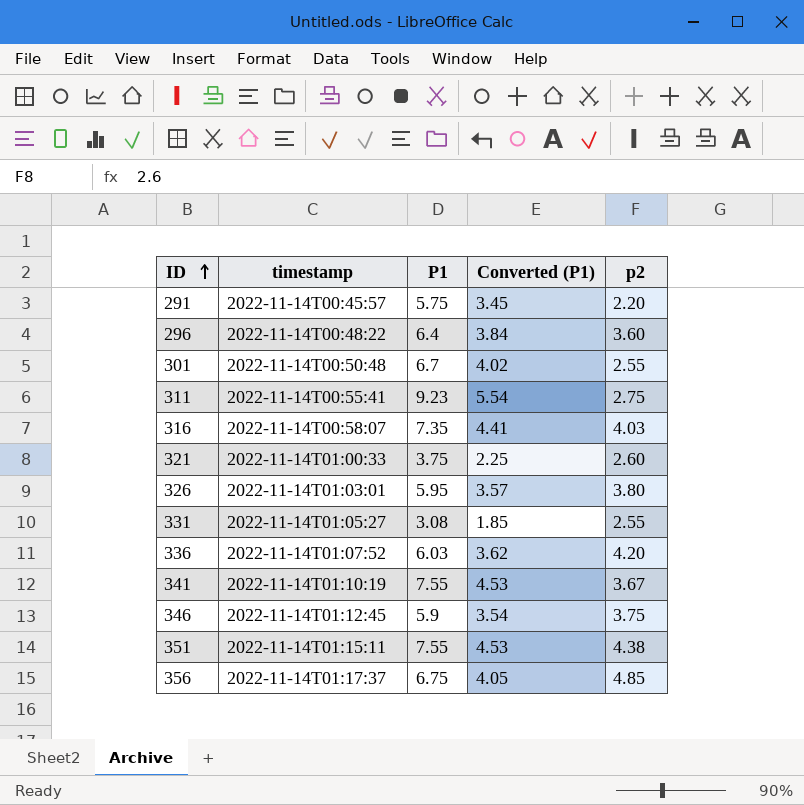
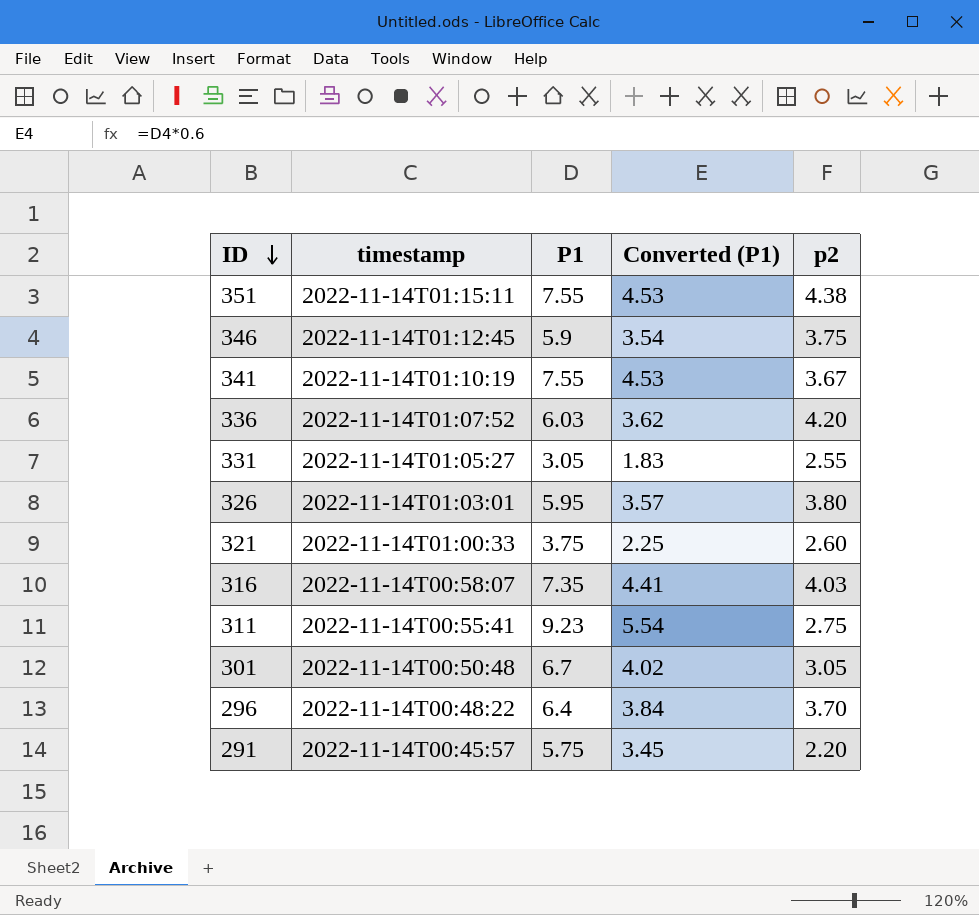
row order: ID ascending -> ID descending
row 356: 2022-11-14T01:17:37 | 6.75 | 4.05 | 4.85 -> none
331 | P1: 3.08 -> 3.05
331 | Converted (P1): 1.85 -> 1.83
301 | p2: 2.55 -> 3.05
296 | p2: 3.60 -> 3.70

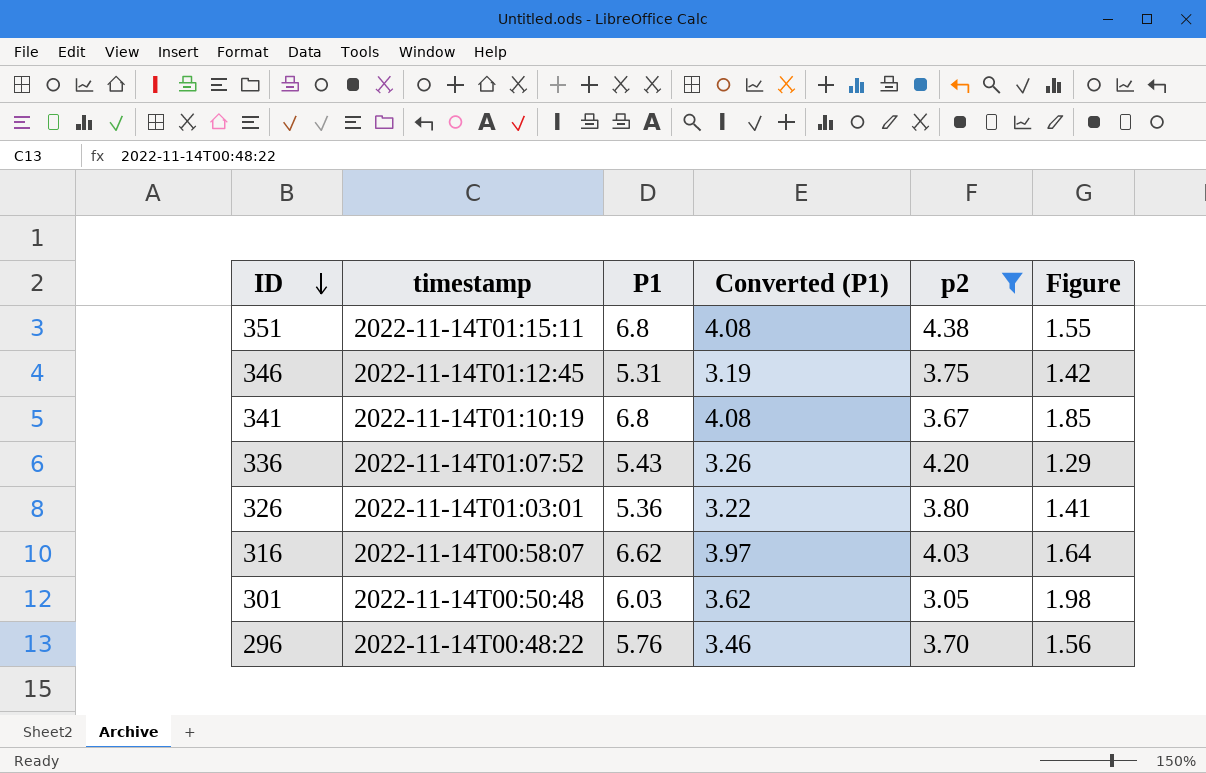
filter: none -> p2 >= 3.05
column Figure | formula: none -> [P1] / [p2]
351 | P1: 7.55 -> 6.8
351 | Converted (P1): 4.53 -> 4.08
346 | P1: 5.9 -> 5.31
346 | Converted (P1): 3.54 -> 3.19
341 | P1: 7.55 -> 6.8
341 | Converted (P1): 4.53 -> 4.08
336 | P1: 6.03 -> 5.43
336 | Converted (P1): 3.62 -> 3.26
326 | P1: 5.95 -> 5.36
326 | Converted (P1): 3.57 -> 3.22
316 | P1: 7.35 -> 6.62
316 | Converted (P1): 4.41 -> 3.97
301 | P1: 6.7 -> 6.03
301 | Converted (P1): 4.02 -> 3.62
296 | P1: 6.4 -> 5.76
296 | Converted (P1): 3.84 -> 3.46

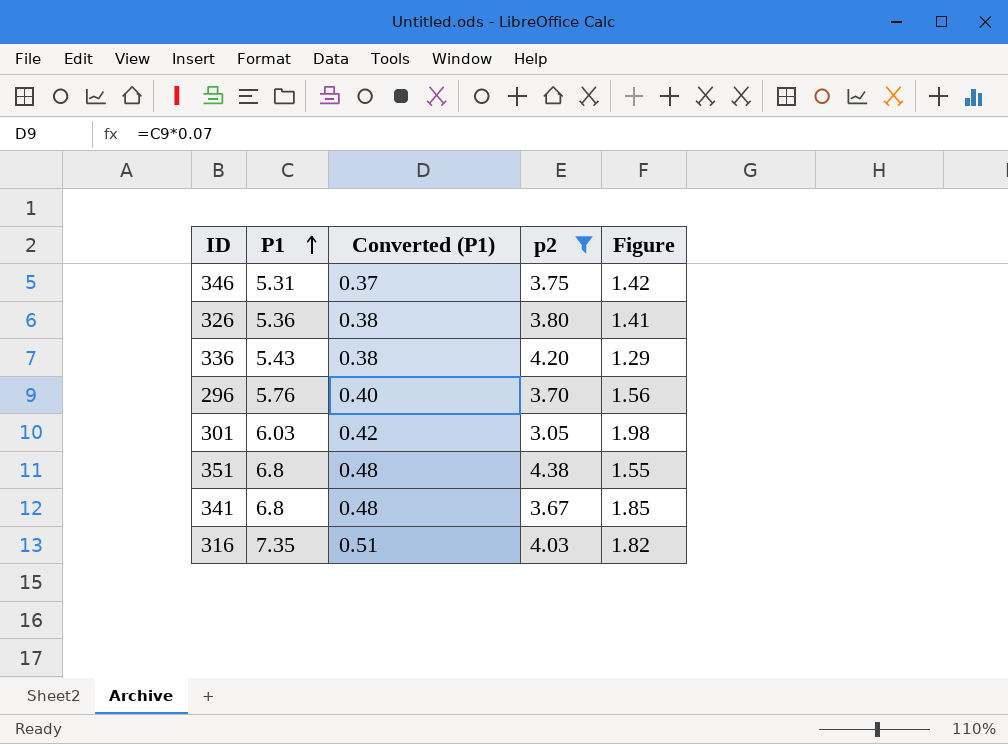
row order: ID descending -> P1 ascending
column timestamp | position: 2 -> none
column Converted (P1) | formula: [P1] * 0.6 -> [P1] * 0.07
316 | P1: 6.62 -> 7.35
316 | Figure: 1.64 -> 1.82

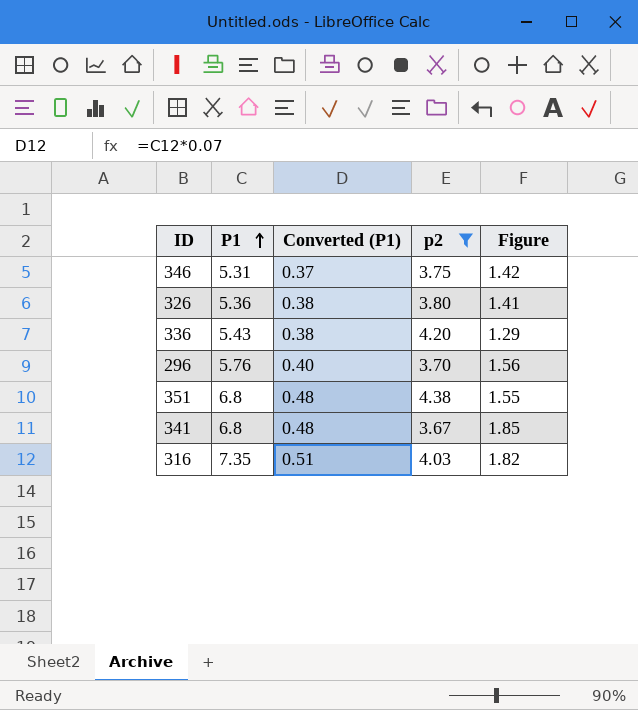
row 301: 6.03 | 0.42 | 3.05 | 1.98 -> none

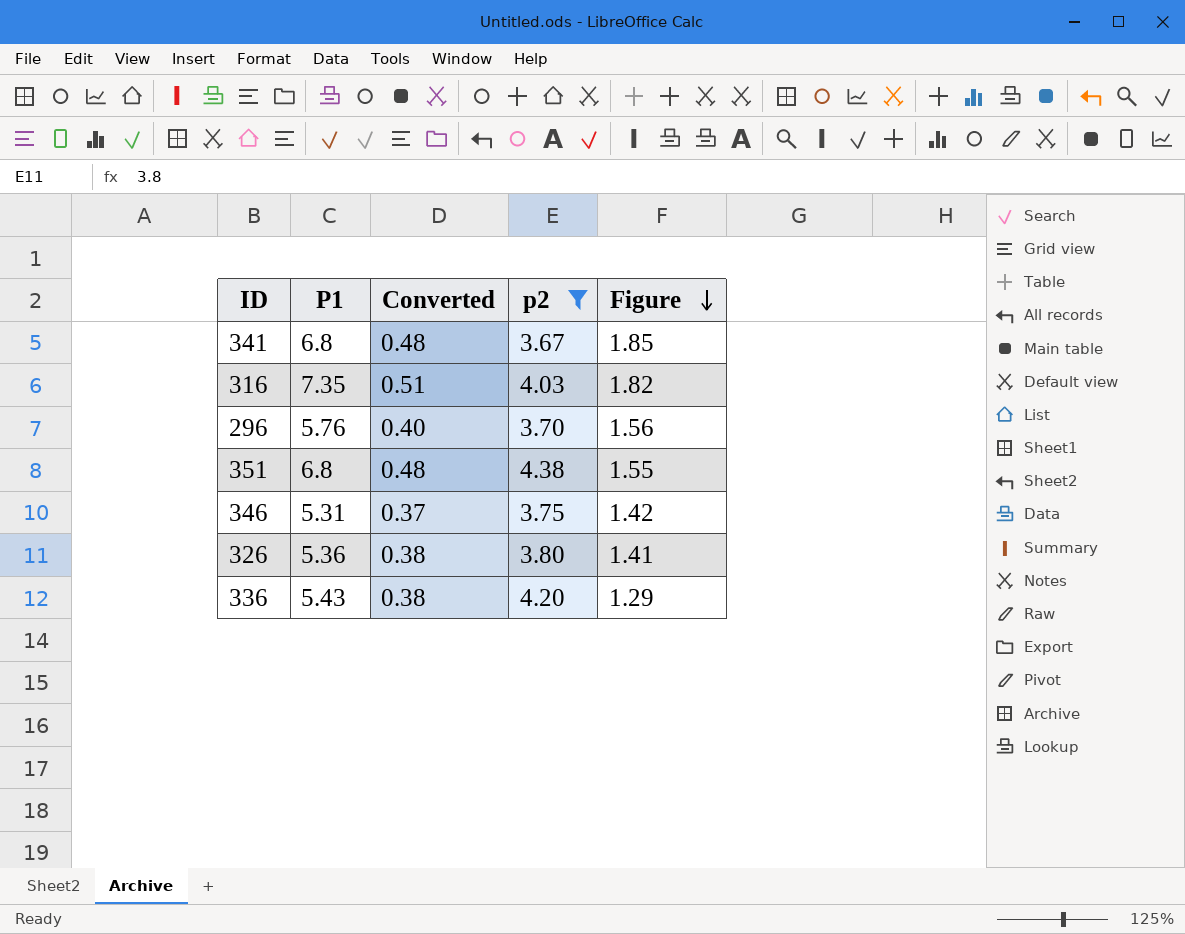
row order: P1 ascending -> Figure descending
column name: Converted (P1) -> Converted

